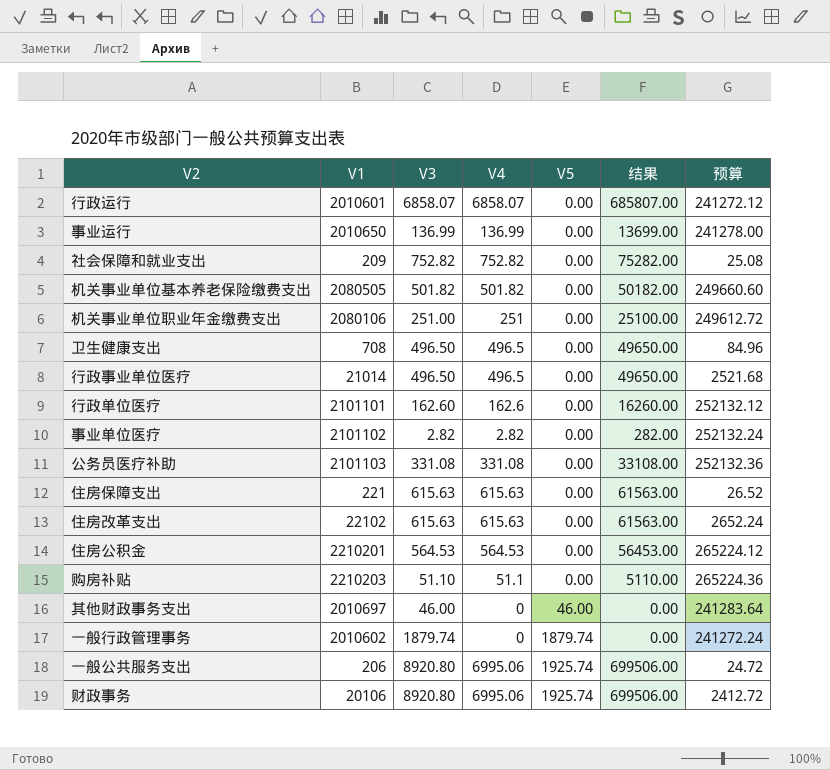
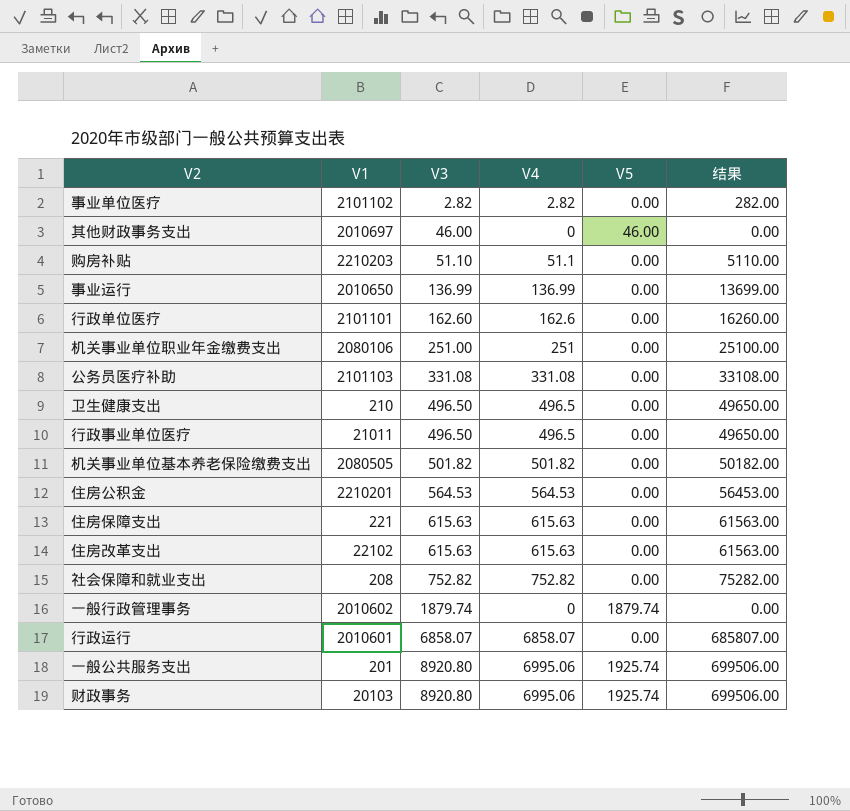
row order: V5 ascending -> V3 ascending
column 预算 | formula: [V1] * 0.12 -> none
卫生健康支出 | V1: 708 -> 210
行政事业单位医疗 | V1: 21014 -> 21011
社会保障和就业支出 | V1: 209 -> 208
一般公共服务支出 | V1: 206 -> 201
财政事务 | V1: 20106 -> 20103

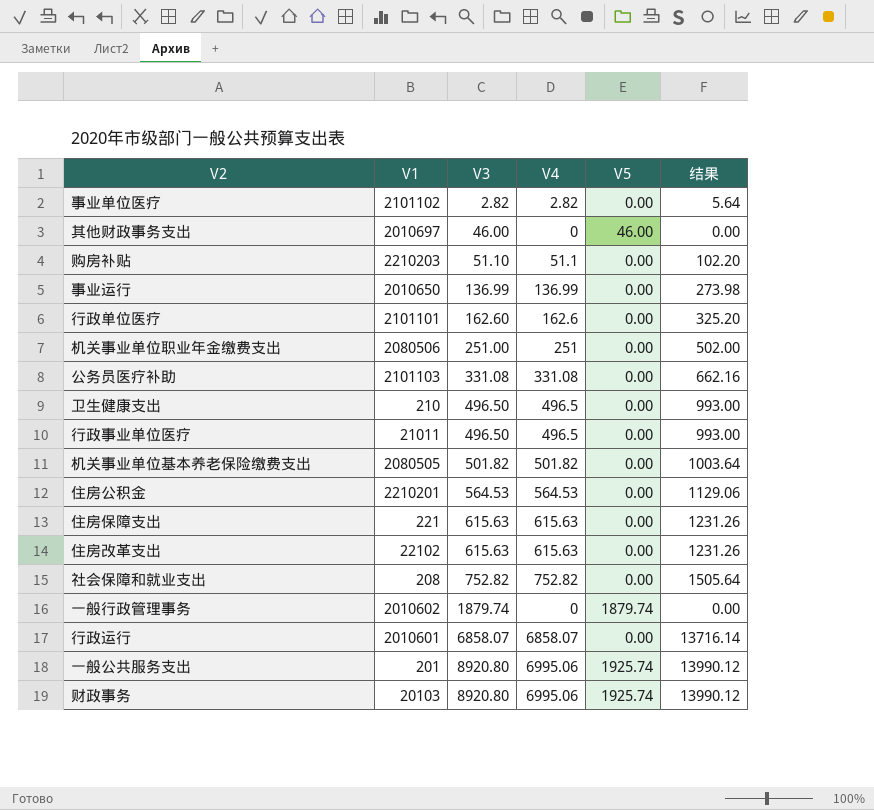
column 结果 | formula: [V4] * 100 -> [V4] * 2
机关事业单位职业年金缴费支出 | V1: 2080106 -> 2080506

